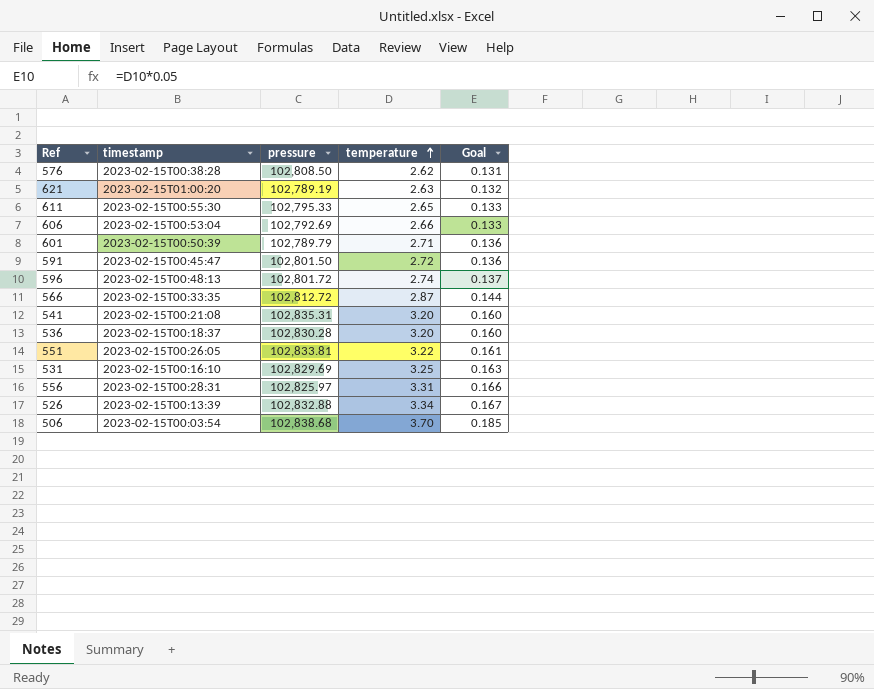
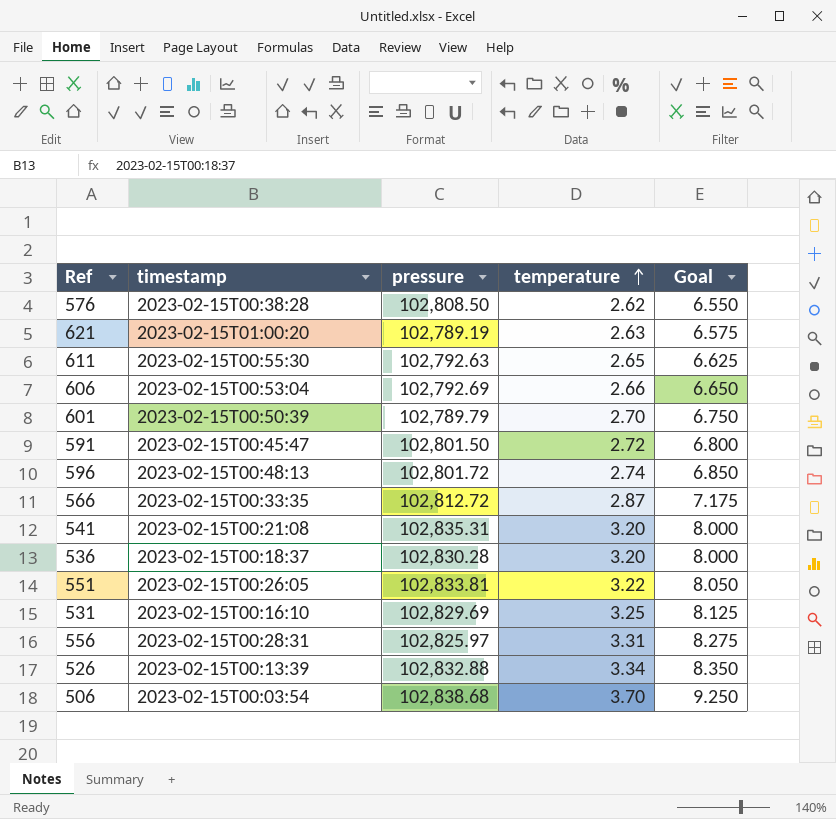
column Goal | formula: [temperature] * 0.05 -> [temperature] * 2.5
611 | pressure: 102,795.33 -> 102,792.63
601 | temperature: 2.71 -> 2.70

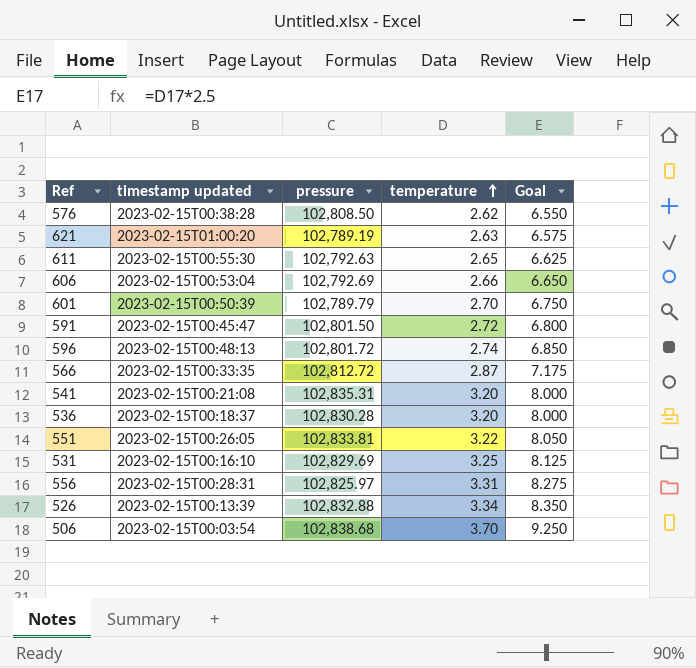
column name: timestamp -> timestamp updated

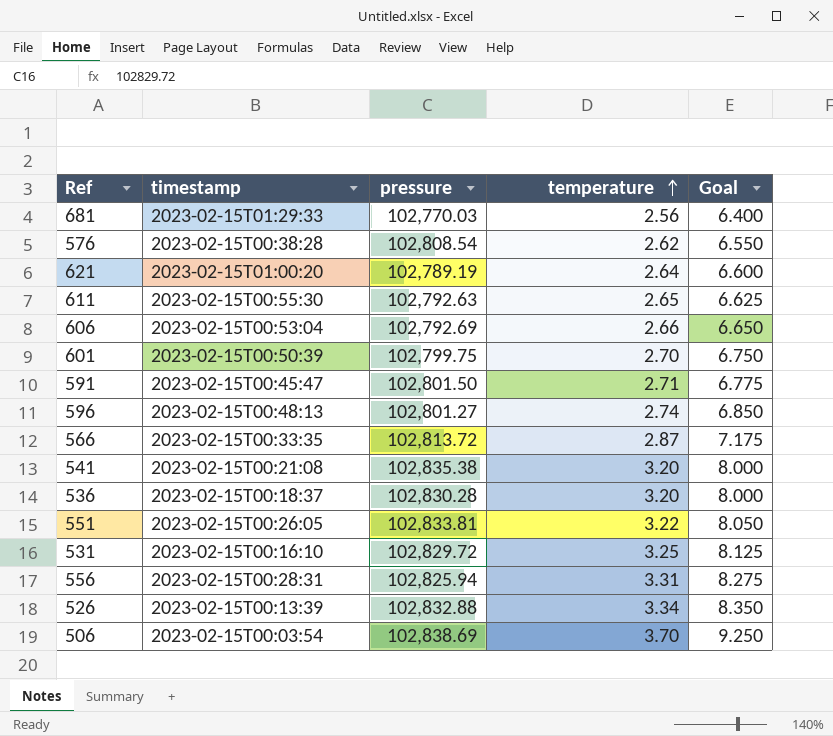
column name: timestamp updated -> timestamp
row 681: none -> 2023-02-15T01:29:33 | 102,770.03 | 2.56 | 6.400
576 | pressure: 102,808.50 -> 102,808.54
621 | temperature: 2.63 -> 2.64
621 | Goal: 6.575 -> 6.600
601 | pressure: 102,789.79 -> 102,799.75
591 | temperature: 2.72 -> 2.71
591 | Goal: 6.800 -> 6.775
596 | pressure: 102,801.72 -> 102,801.27
566 | pressure: 102,812.72 -> 102,813.72
541 | pressure: 102,835.31 -> 102,835.38
531 | pressure: 102,829.69 -> 102,829.72
556 | pressure: 102,825.97 -> 102,825.94
506 | pressure: 102,838.68 -> 102,838.69

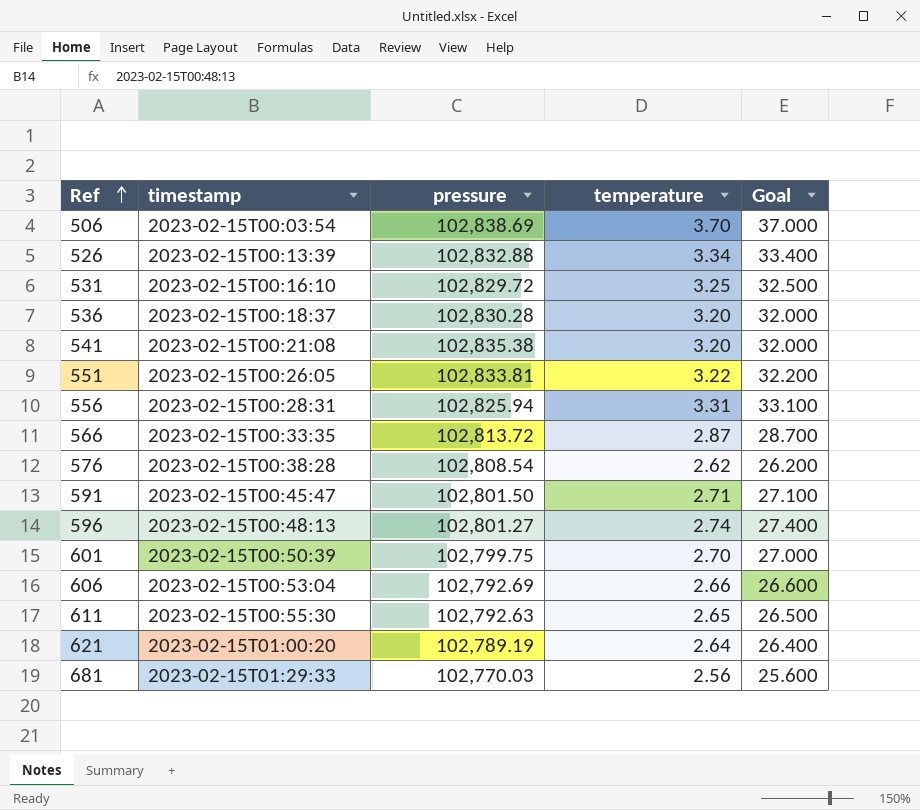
row order: temperature ascending -> Ref ascending
column Goal | formula: [temperature] * 2.5 -> [temperature] * 10

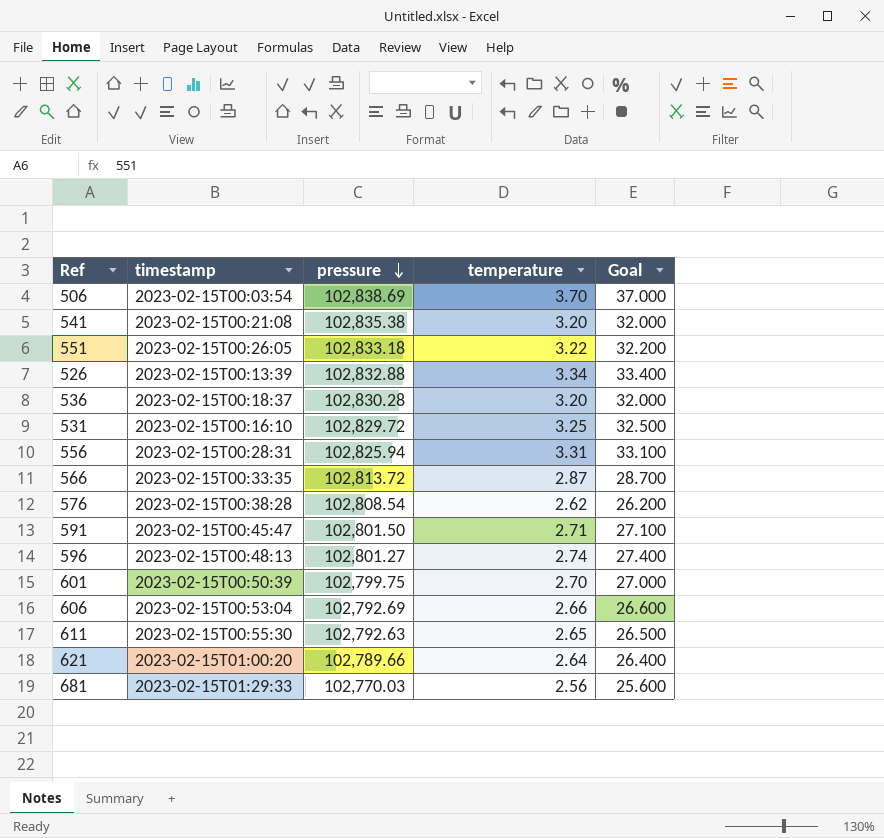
row order: Ref ascending -> pressure descending
551 | pressure: 102,833.81 -> 102,833.18
621 | pressure: 102,789.19 -> 102,789.66

